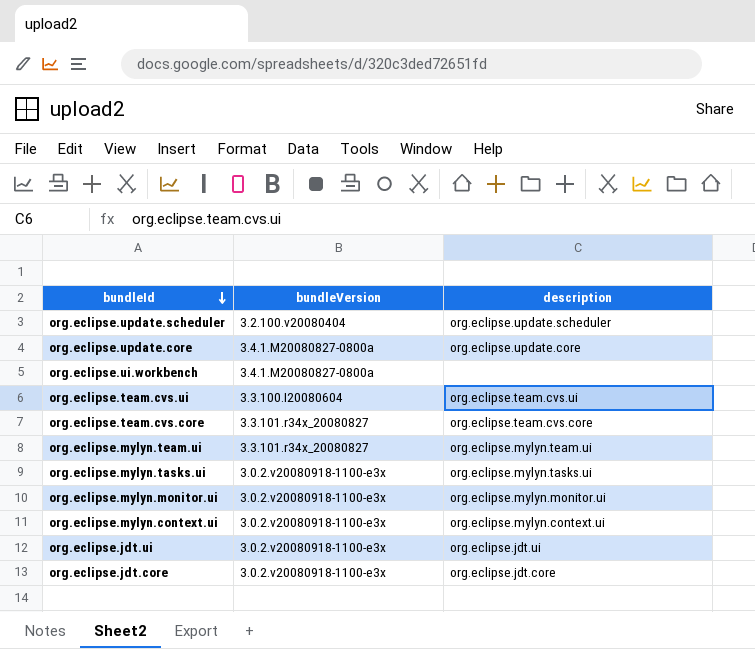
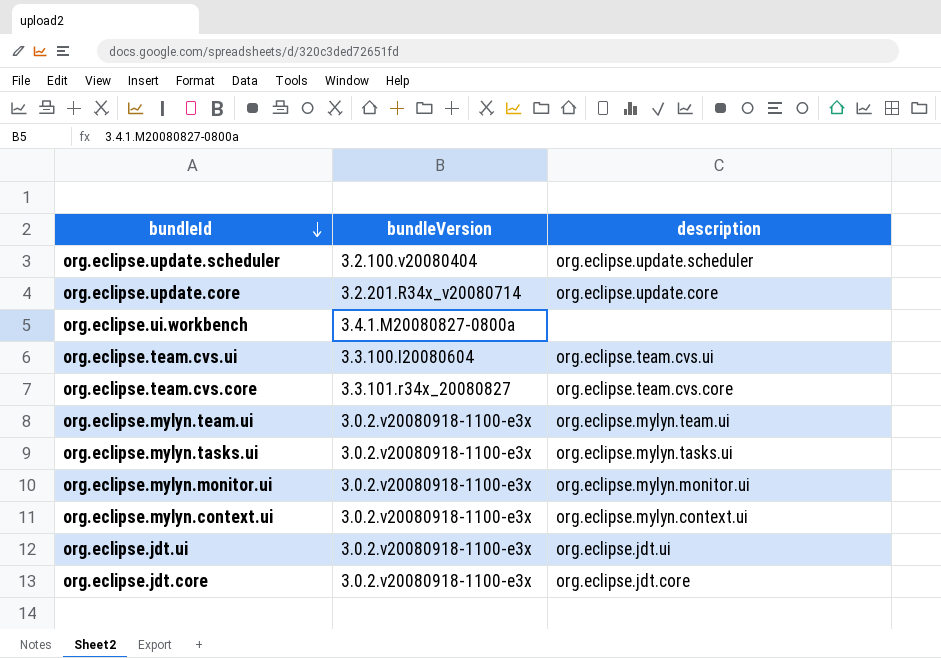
org.eclipse.update.core | bundleVersion: 3.4.1.M20080827-0800a -> 3.2.201.R34x_v20080714
org.eclipse.mylyn.team.ui | bundleVersion: 3.3.101.r34x_20080827 -> 3.0.2.v20080918-1100-e3x

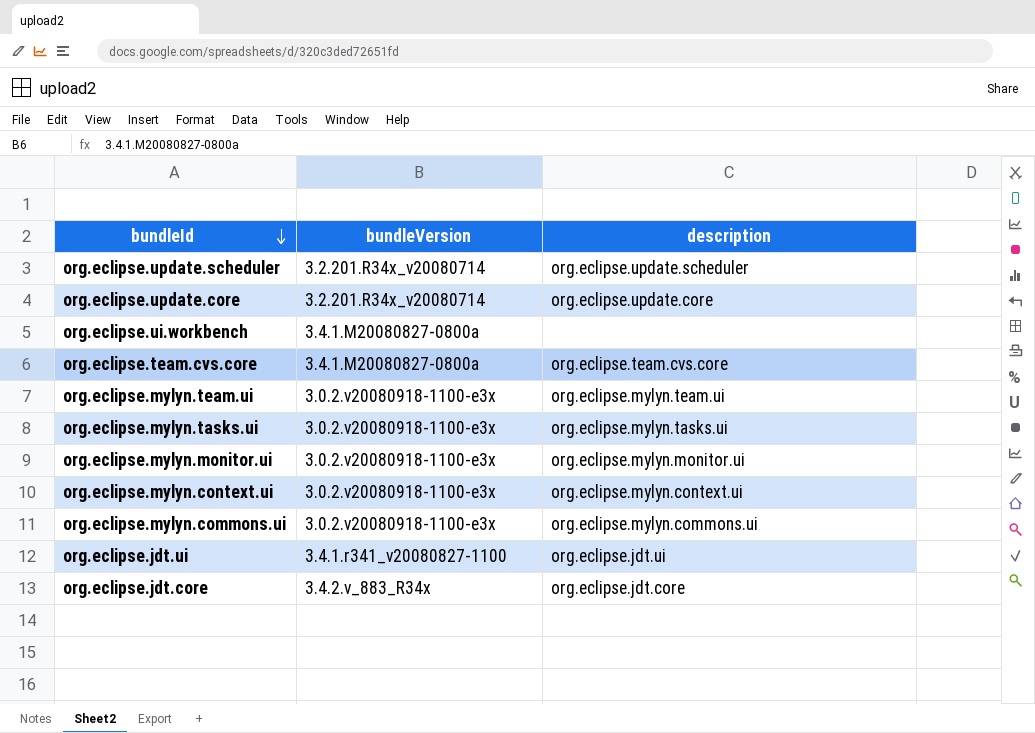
row org.eclipse.team.cvs.ui: 3.3.100.I20080604 | org.eclipse.team.cvs.ui -> none
org.eclipse.update.scheduler | bundleVersion: 3.2.100.v20080404 -> 3.2.201.R34x_v20080714
org.eclipse.team.cvs.core | bundleVersion: 3.3.101.r34x_20080827 -> 3.4.1.M20080827-0800a
row org.eclipse.mylyn.commons.ui: none -> 3.0.2.v20080918-1100-e3x | org.eclipse.mylyn.commons.ui
org.eclipse.jdt.ui | bundleVersion: 3.0.2.v20080918-1100-e3x -> 3.4.1.r341_v20080827-1100
org.eclipse.jdt.core | bundleVersion: 3.0.2.v20080918-1100-e3x -> 3.4.2.v_883_R34x

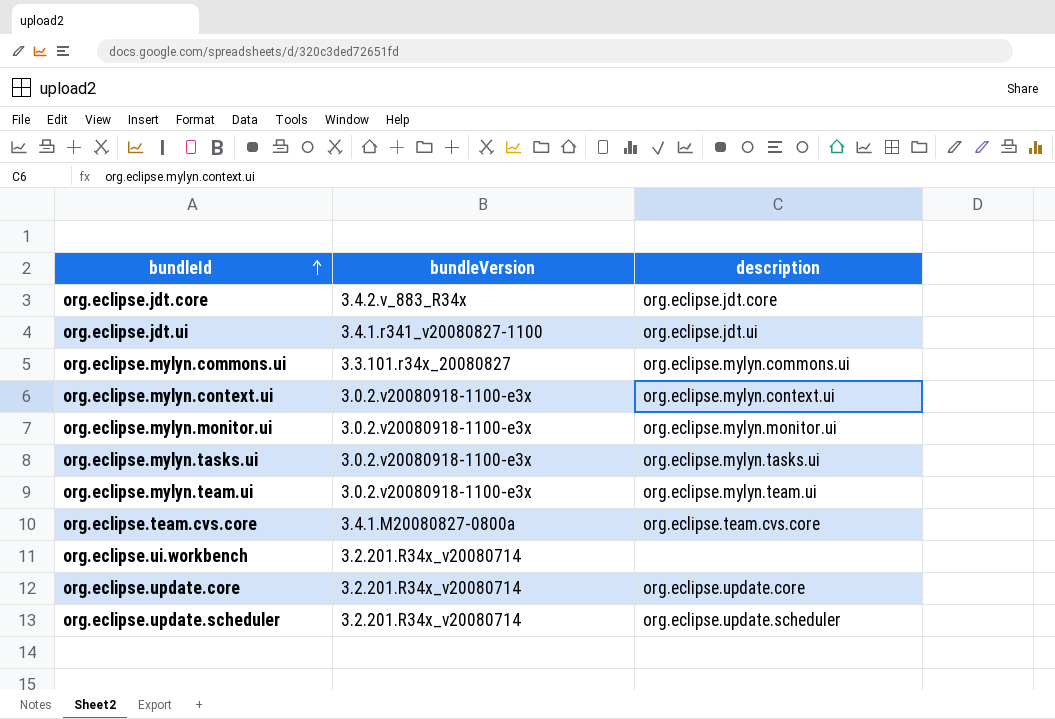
row order: bundleId descending -> bundleId ascending
org.eclipse.mylyn.commons.ui | bundleVersion: 3.0.2.v20080918-1100-e3x -> 3.3.101.r34x_20080827
org.eclipse.ui.workbench | bundleVersion: 3.4.1.M20080827-0800a -> 3.2.201.R34x_v20080714

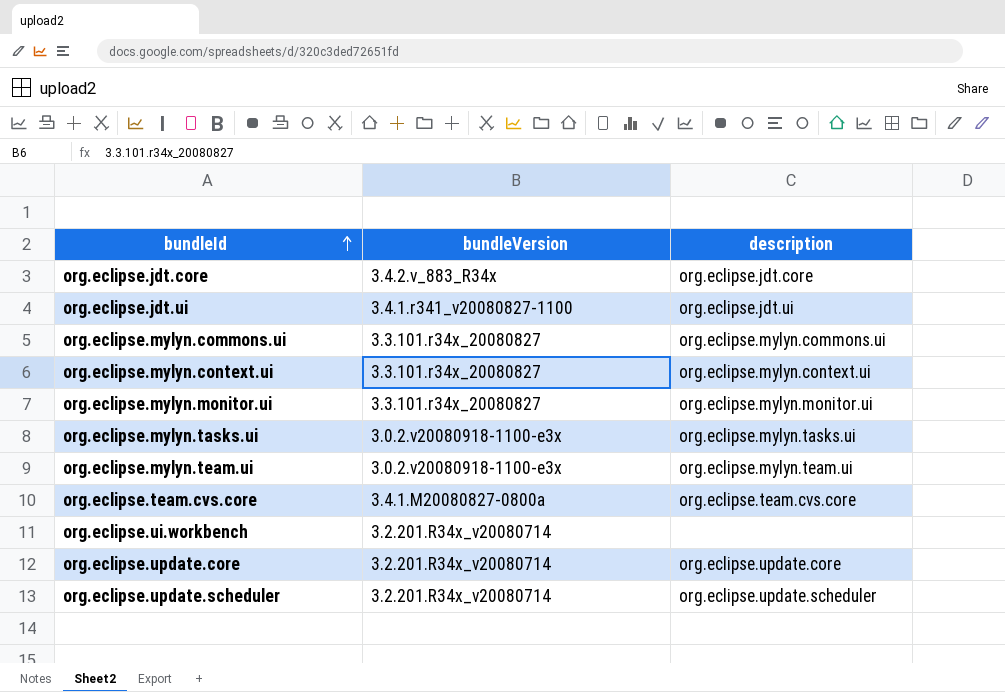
org.eclipse.mylyn.context.ui | bundleVersion: 3.0.2.v20080918-1100-e3x -> 3.3.101.r34x_20080827
org.eclipse.mylyn.monitor.ui | bundleVersion: 3.0.2.v20080918-1100-e3x -> 3.3.101.r34x_20080827

